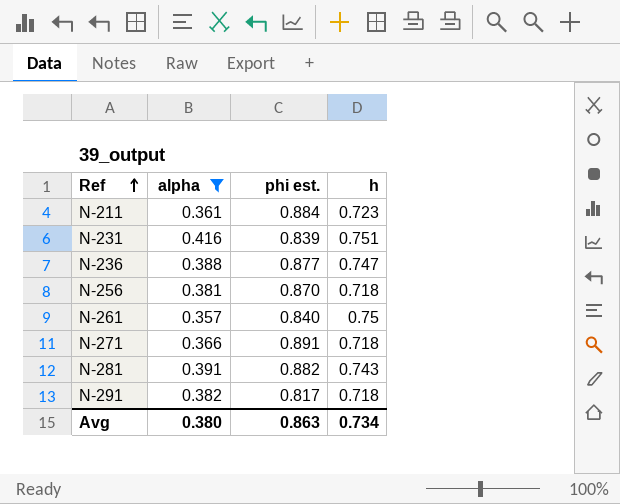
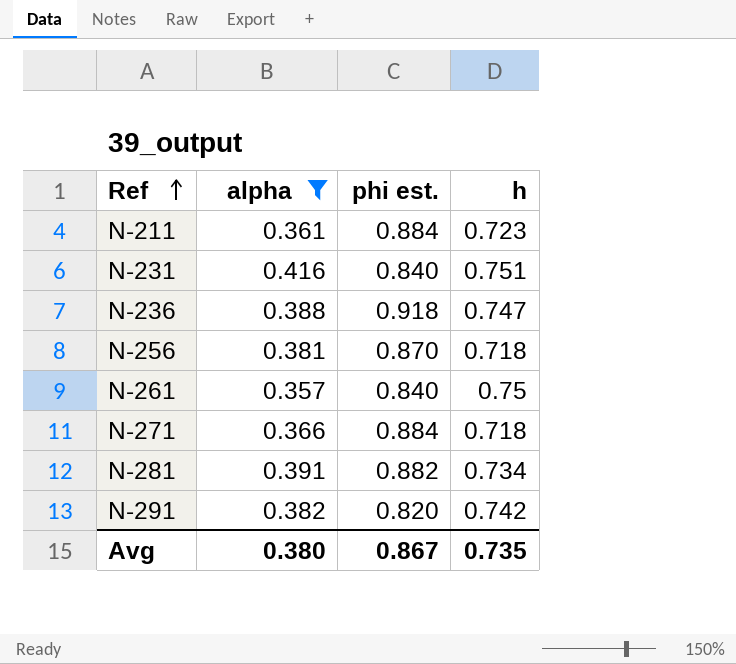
N-231 | phi est.: 0.839 -> 0.840
N-236 | phi est.: 0.877 -> 0.918
N-271 | phi est.: 0.891 -> 0.884
N-281 | h: 0.743 -> 0.734
N-291 | phi est.: 0.817 -> 0.820
N-291 | h: 0.718 -> 0.742
Avg | phi est.: 0.863 -> 0.867
Avg | h: 0.734 -> 0.735

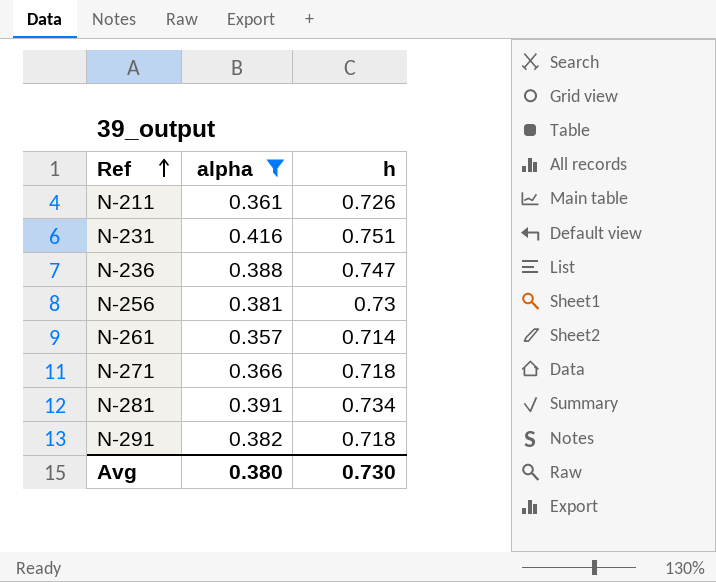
column phi est. | position: 3 -> none
N-211 | h: 0.723 -> 0.726
N-256 | h: 0.718 -> 0.73
N-261 | h: 0.75 -> 0.714
N-291 | h: 0.742 -> 0.718
Avg | h: 0.735 -> 0.730

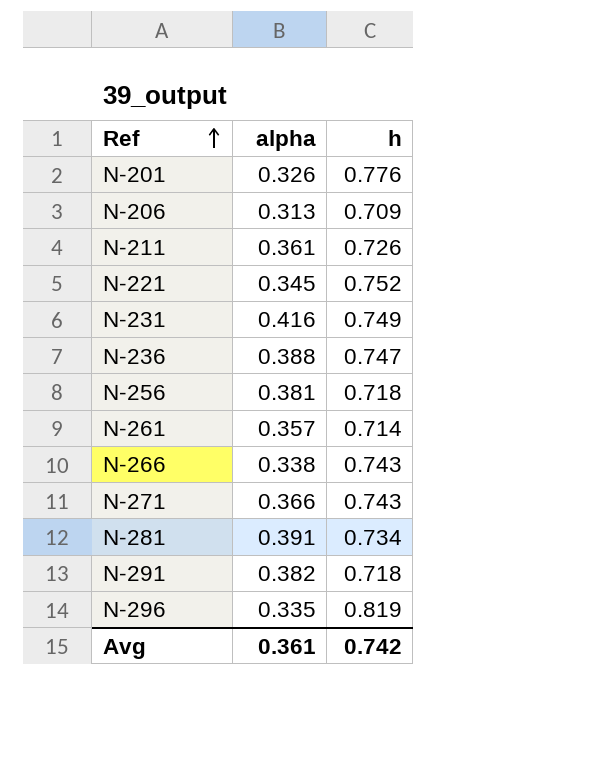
filter: alpha >= 0.357 -> none
N-231 | h: 0.751 -> 0.749
N-256 | h: 0.73 -> 0.718
N-271 | h: 0.718 -> 0.743
Avg | alpha: 0.380 -> 0.361
Avg | h: 0.730 -> 0.742

